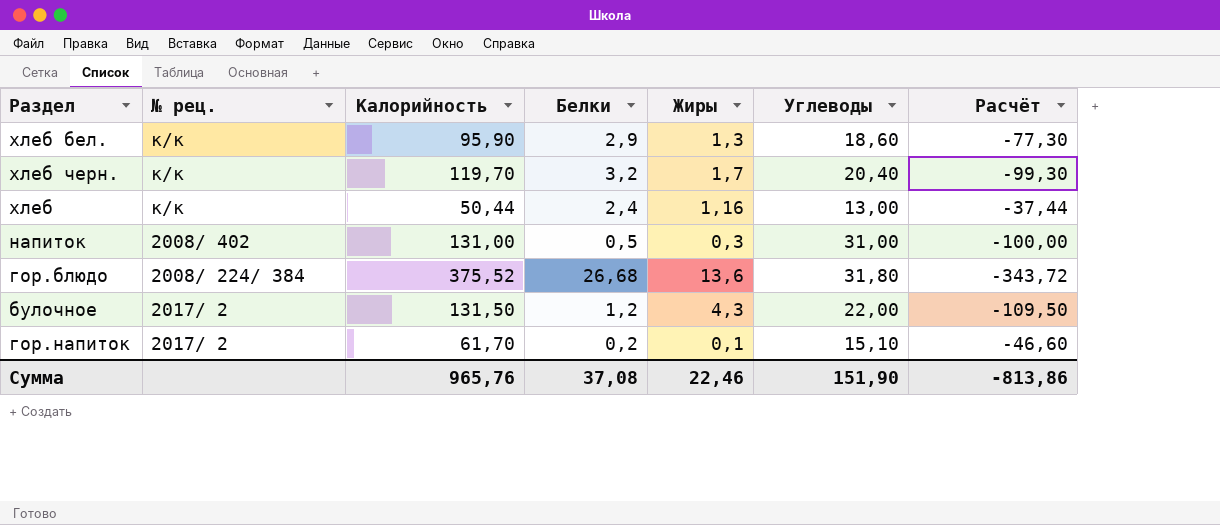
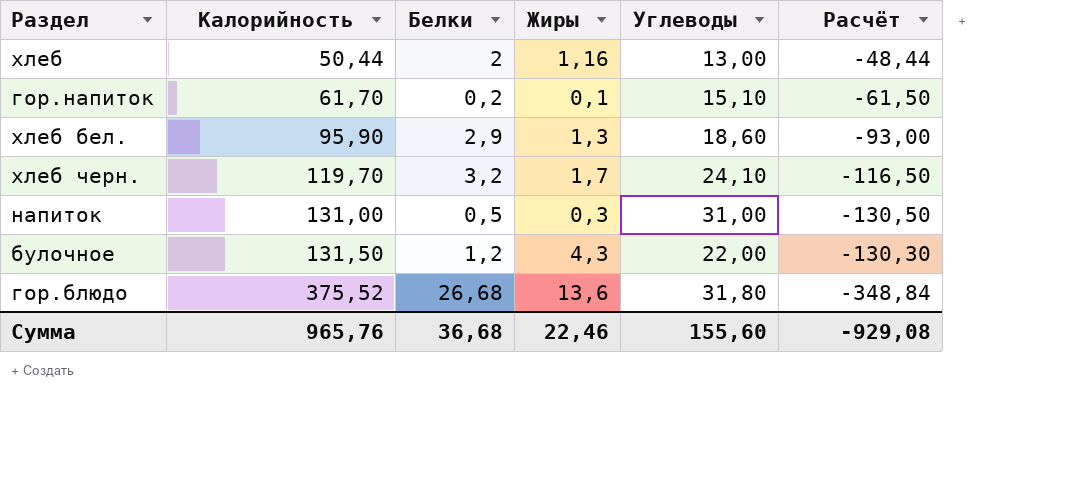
row order: none -> Калорийность ascending
column № рец. | position: 2 -> none
column Расчёт | formula: [Углеводы] - [Калорийность] -> [Белки] - [Калорийность]
хлеб | Белки: 2,4 -> 2
хлеб черн. | Углеводы: 20,40 -> 24,10
Сумма | Белки: 37,08 -> 36,68
Сумма | Углеводы: 151,90 -> 155,60
Сумма | Расчёт: -813,86 -> -929,08

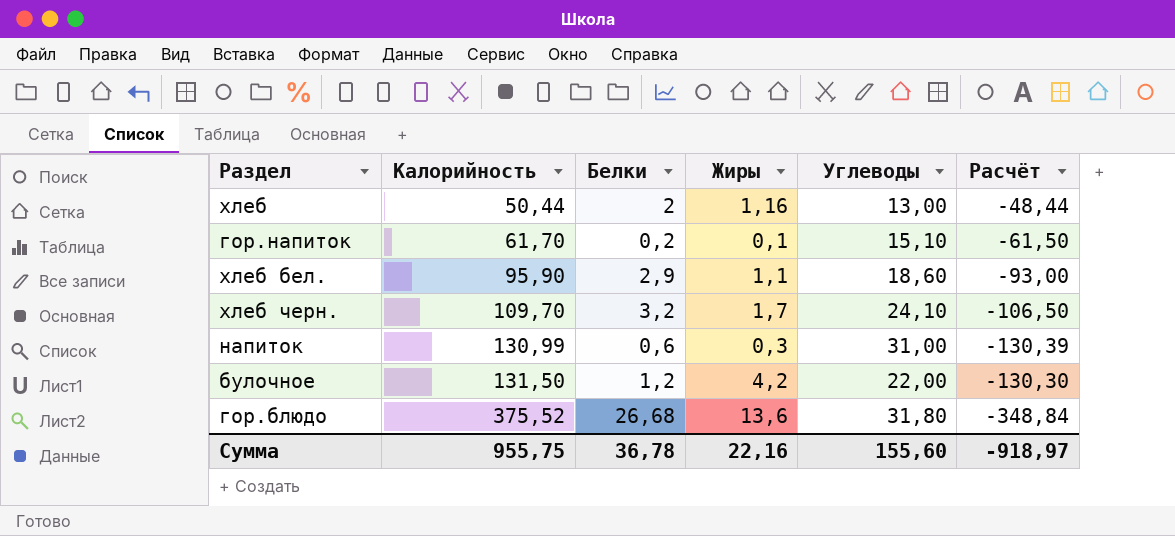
хлеб бел. | Жиры: 1,3 -> 1,1
хлеб черн. | Калорийность: 119,70 -> 109,70
хлеб черн. | Расчёт: -116,50 -> -106,50
напиток | Калорийность: 131,00 -> 130,99
напиток | Белки: 0,5 -> 0,6
напиток | Расчёт: -130,50 -> -130,39
булочное | Жиры: 4,3 -> 4,2
Сумма | Калорийность: 965,76 -> 955,75
Сумма | Белки: 36,68 -> 36,78
Сумма | Жиры: 22,46 -> 22,16
Сумма | Расчёт: -929,08 -> -918,97

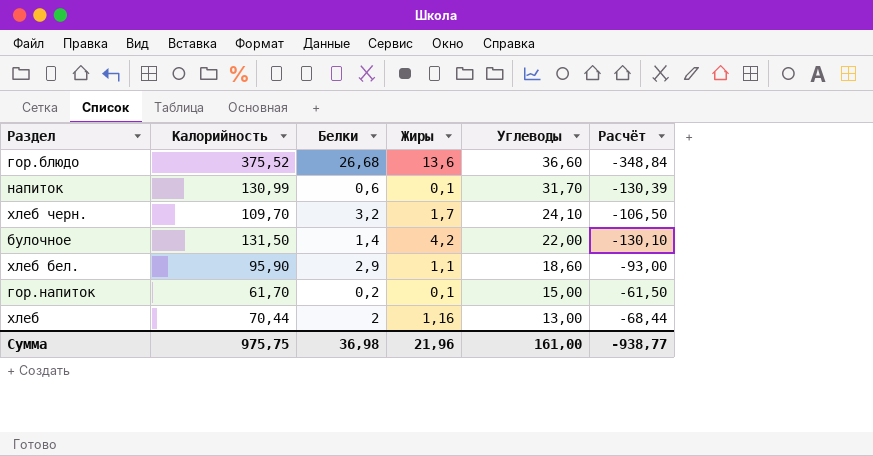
row order: Калорийность ascending -> Углеводы descending
гор.блюдо | Углеводы: 31,80 -> 36,60
напиток | Жиры: 0,3 -> 0,1
напиток | Углеводы: 31,00 -> 31,70
булочное | Белки: 1,2 -> 1,4
булочное | Расчёт: -130,30 -> -130,10
гор.напиток | Углеводы: 15,10 -> 15,00
хлеб | Калорийность: 50,44 -> 70,44
хлеб | Расчёт: -48,44 -> -68,44
Сумма | Калорийность: 955,75 -> 975,75
Сумма | Белки: 36,78 -> 36,98
Сумма | Жиры: 22,16 -> 21,96
Сумма | Углеводы: 155,60 -> 161,00
Сумма | Расчёт: -918,97 -> -938,77

